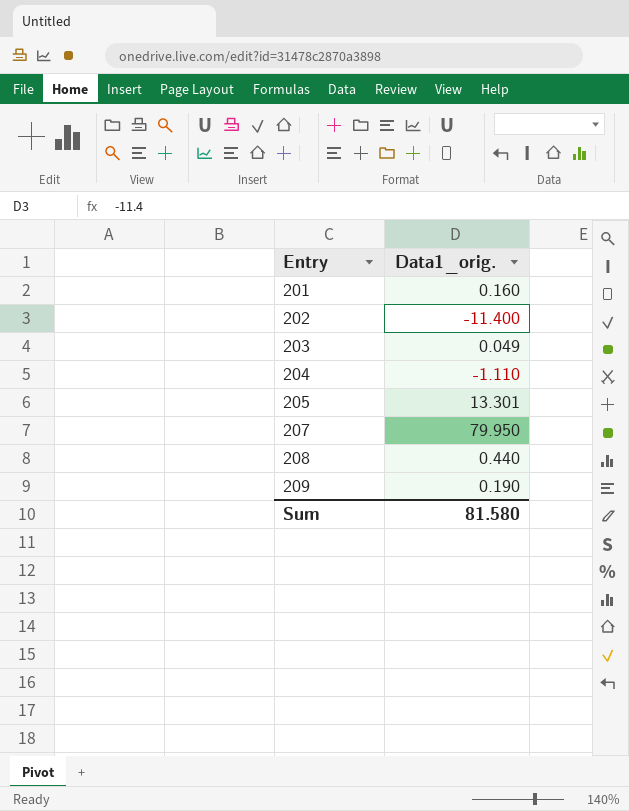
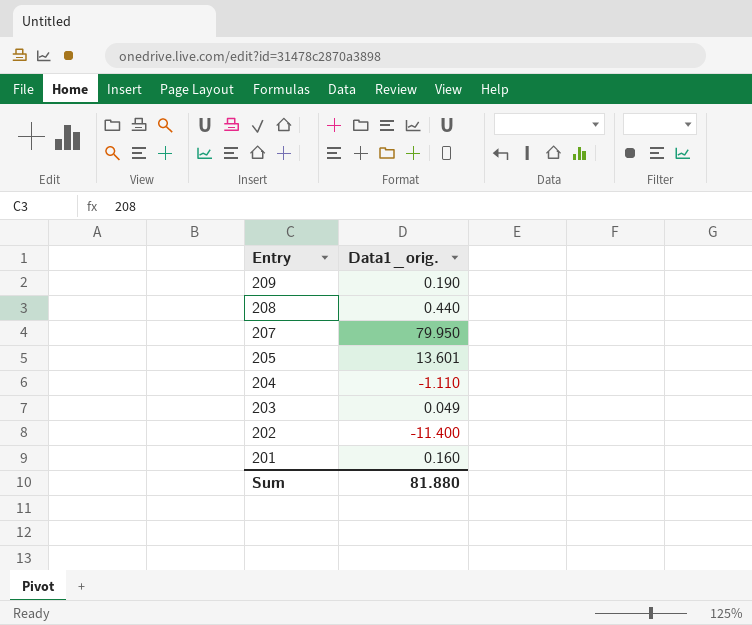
row order: Entry ascending -> Entry descending
205 | Data1_orig.: 13.301 -> 13.601
Sum | Data1_orig.: 81.580 -> 81.880

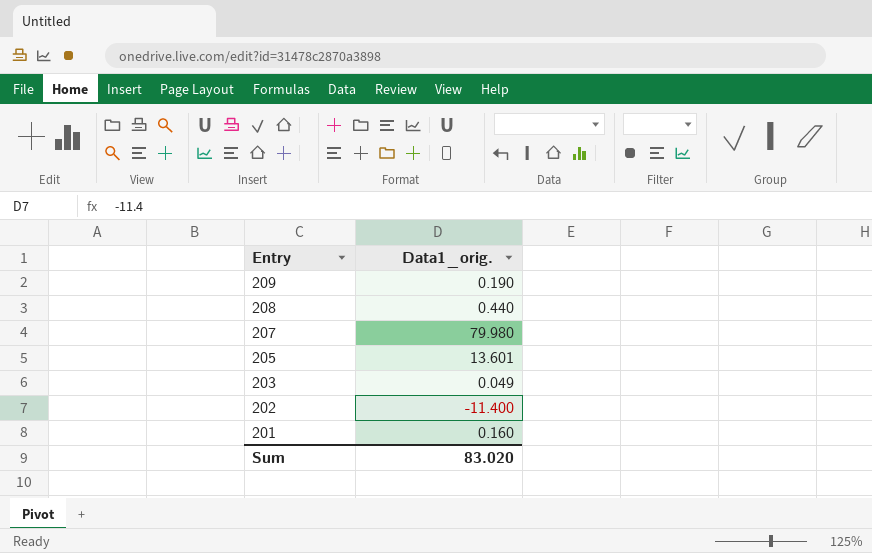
row 204: -1.110 -> none
207 | Data1_orig.: 79.950 -> 79.980
Sum | Data1_orig.: 81.880 -> 83.020

